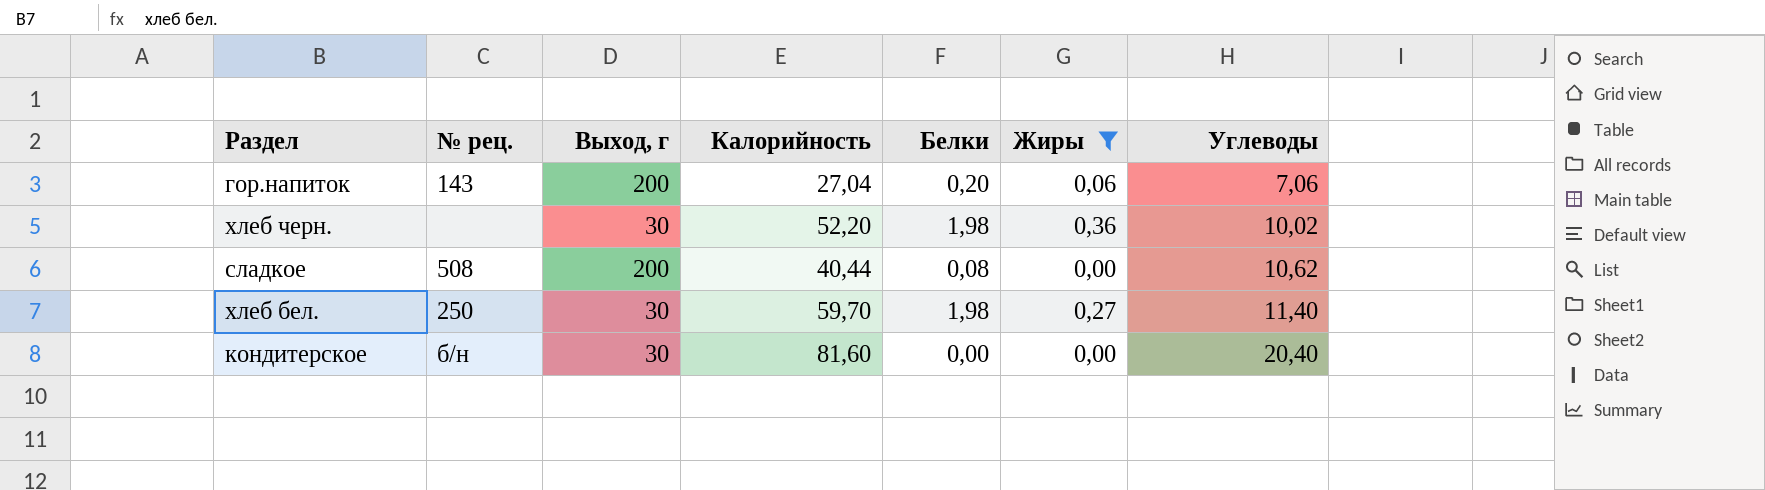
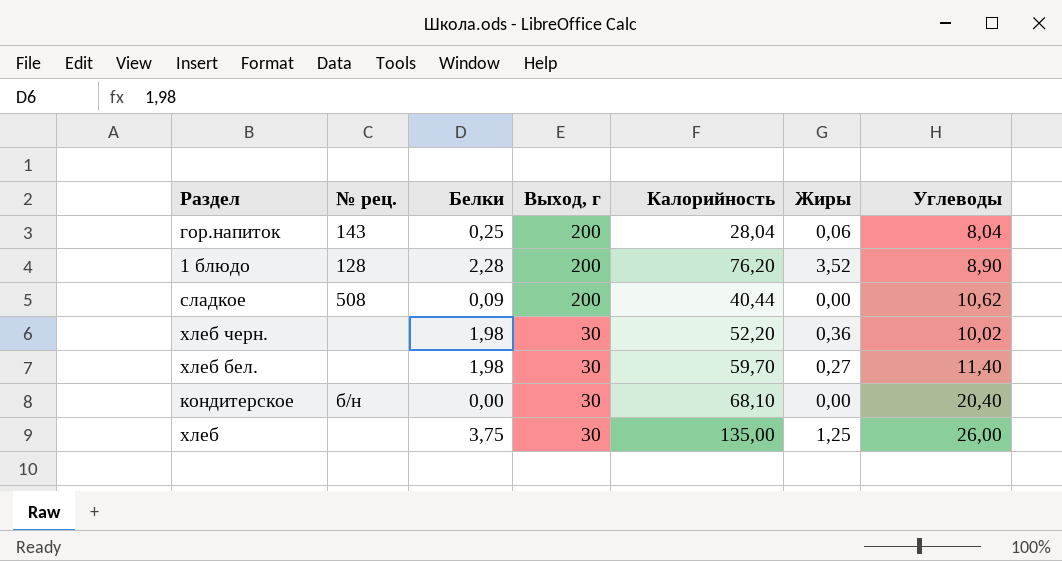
filter: Жиры <= 0,36 -> none
row order: Углеводы ascending -> Выход, г descending
column Белки | position: 5 -> 3
гор.напиток | Белки: 0,20 -> 0,25
гор.напиток | Калорийность: 27,04 -> 28,04
гор.напиток | Углеводы: 7,06 -> 8,04
сладкое | Белки: 0,08 -> 0,09
хлеб бел. | № рец.: 250 -> none
кондитерское | Калорийность: 81,60 -> 68,10

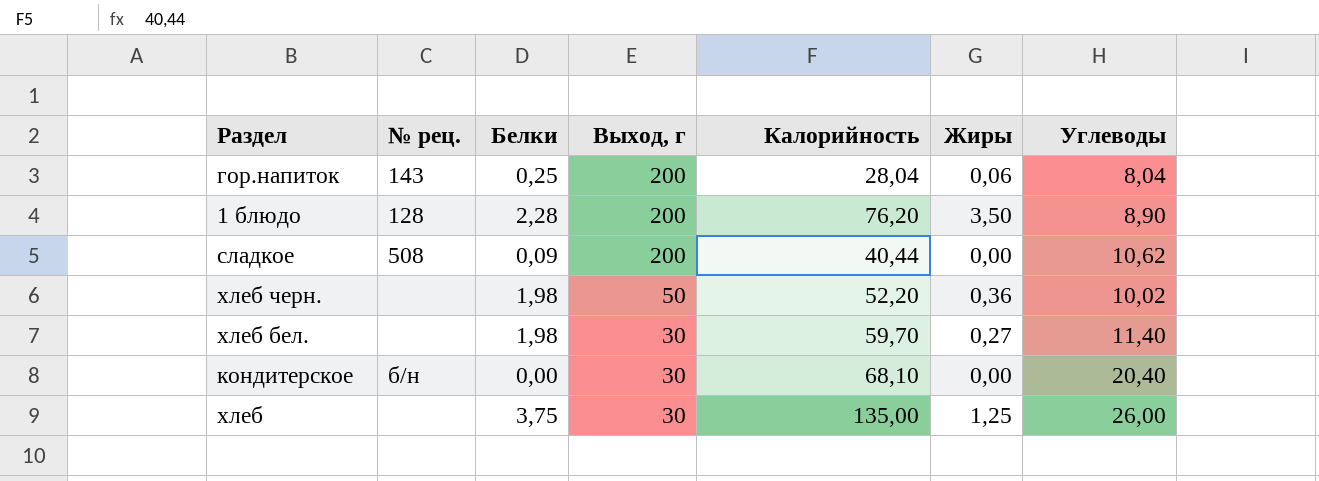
1 блюдо | Жиры: 3,52 -> 3,50
хлеб черн. | Выход, г: 30 -> 50

